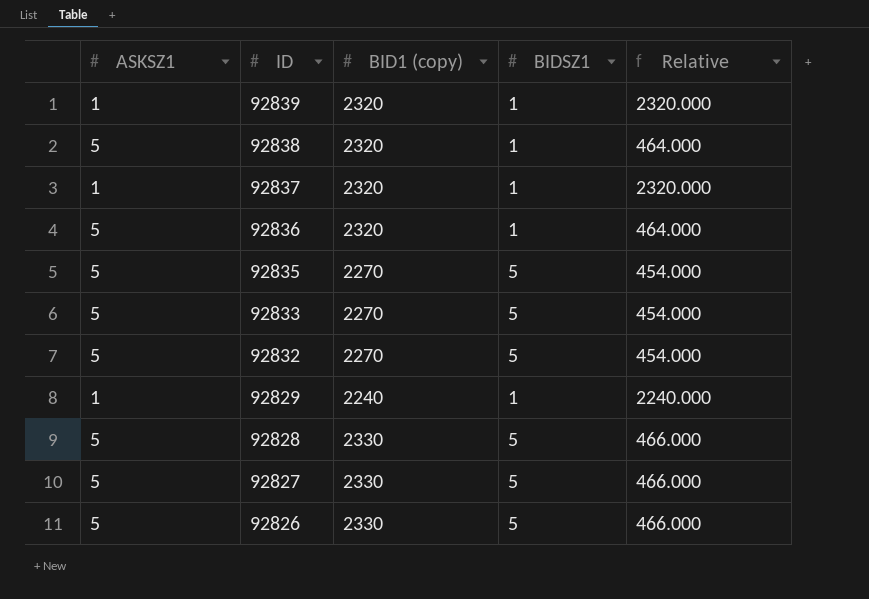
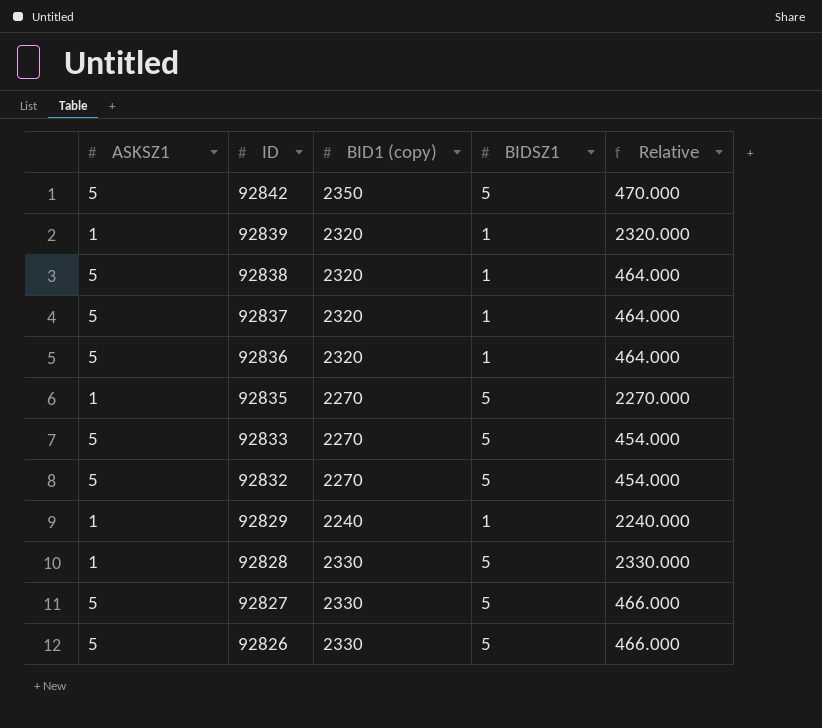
row 92842: none -> 5 | 2350 | 5 | 470.000
92837 | ASKSZ1: 1 -> 5
92837 | Relative: 2320.000 -> 464.000
92835 | ASKSZ1: 5 -> 1
92835 | Relative: 454.000 -> 2270.000
92828 | ASKSZ1: 5 -> 1
92828 | Relative: 466.000 -> 2330.000

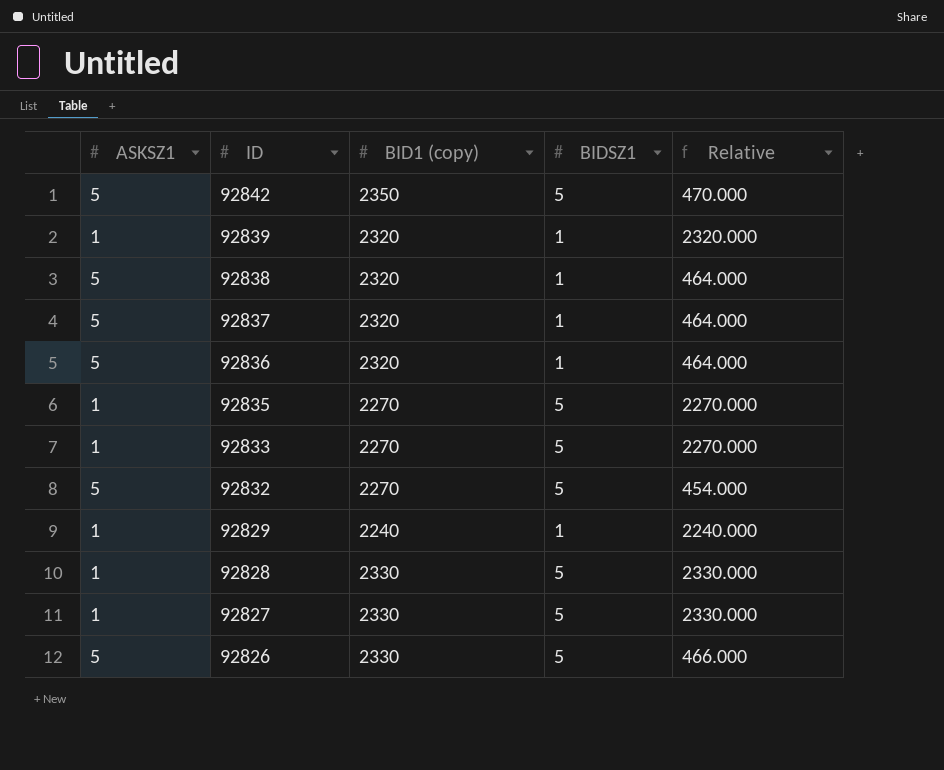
92833 | ASKSZ1: 5 -> 1
92833 | Relative: 454.000 -> 2270.000
92827 | ASKSZ1: 5 -> 1
92827 | Relative: 466.000 -> 2330.000

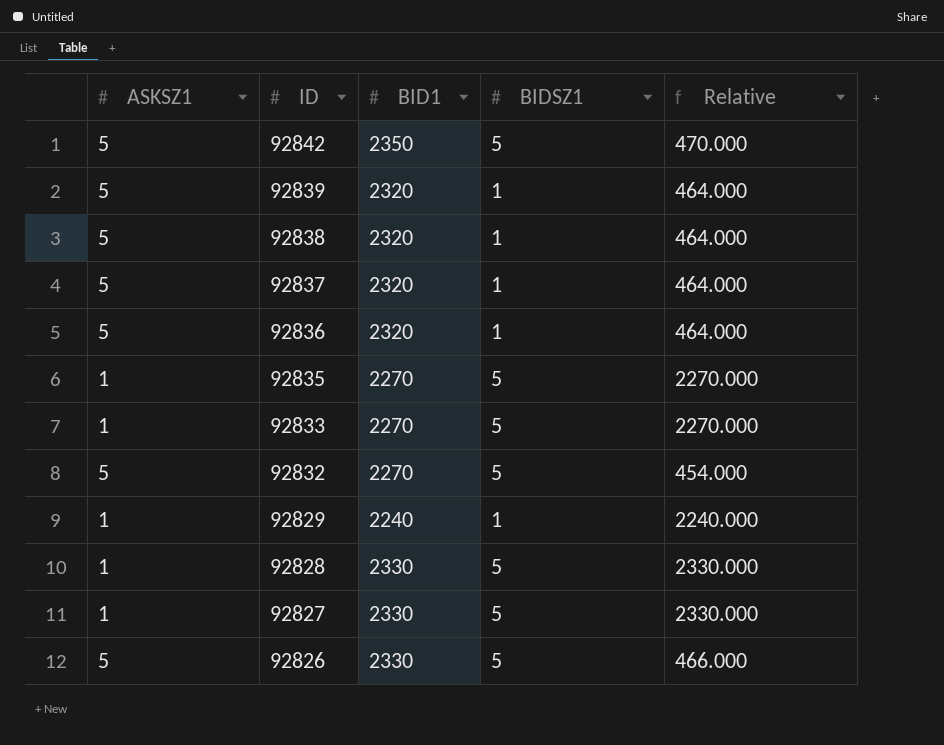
column name: BID1 (copy) -> BID1
92839 | ASKSZ1: 1 -> 5
92839 | Relative: 2320.000 -> 464.000

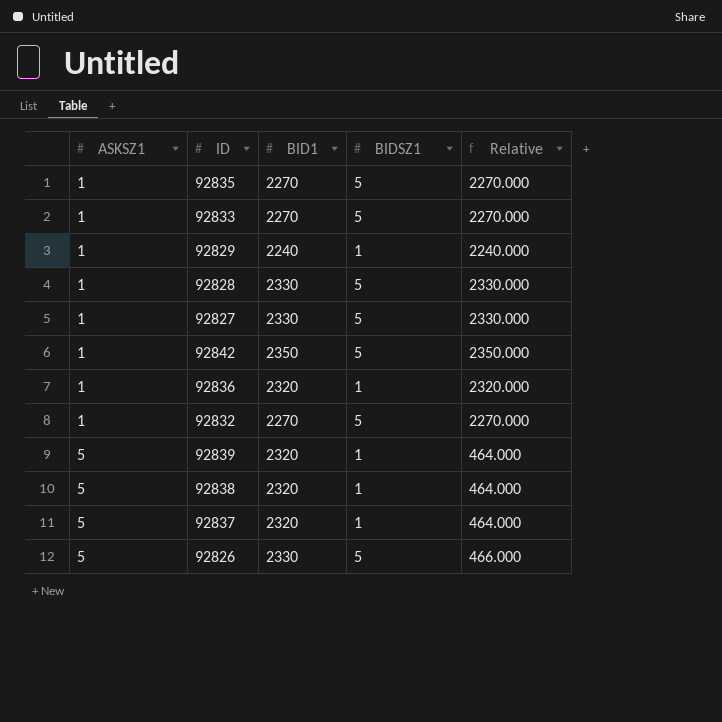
row order: ID descending -> ASKSZ1 ascending
92842 | ASKSZ1: 5 -> 1
92842 | Relative: 470.000 -> 2350.000
92836 | ASKSZ1: 5 -> 1
92836 | Relative: 464.000 -> 2320.000
92832 | ASKSZ1: 5 -> 1
92832 | Relative: 454.000 -> 2270.000

